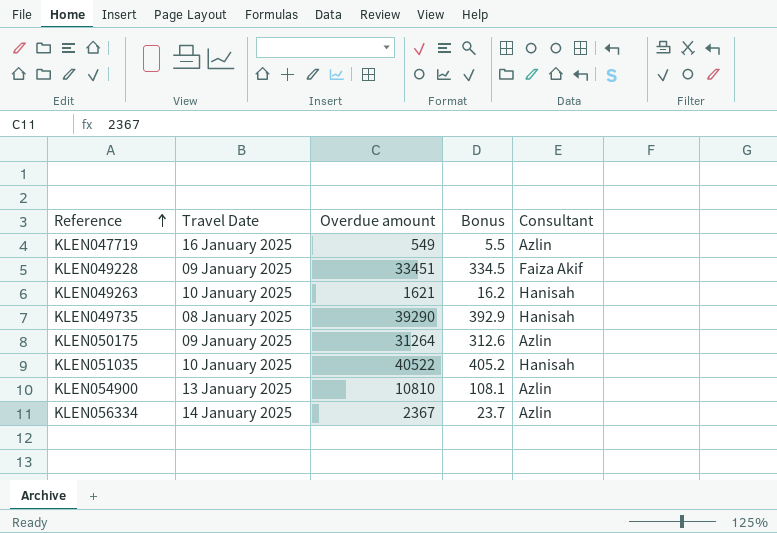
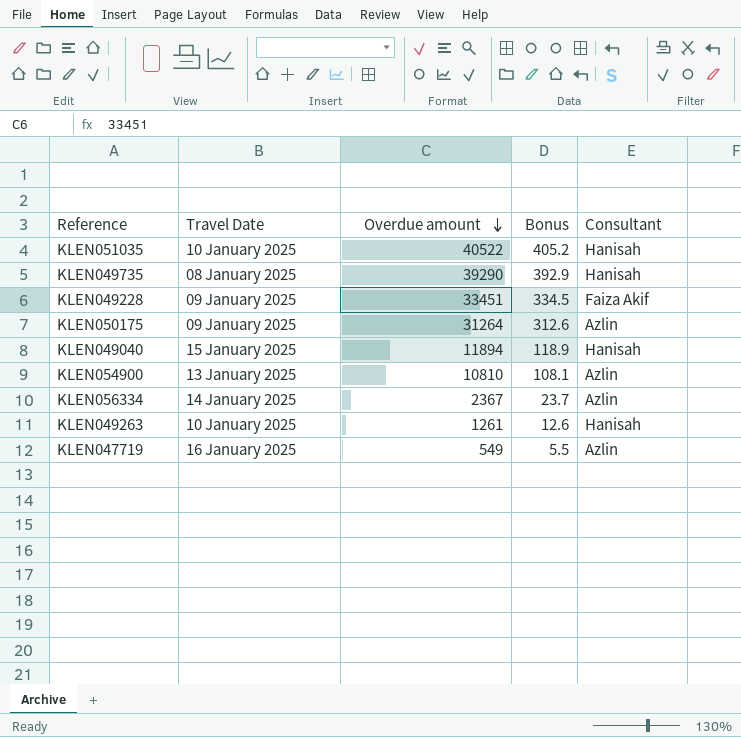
row order: Reference ascending -> Overdue amount descending
row KLEN049040: none -> 15 January 2025 | 11894 | 118.9 | Hanisah
KLEN049263 | Overdue amount: 1621 -> 1261
KLEN049263 | Bonus: 16.2 -> 12.6

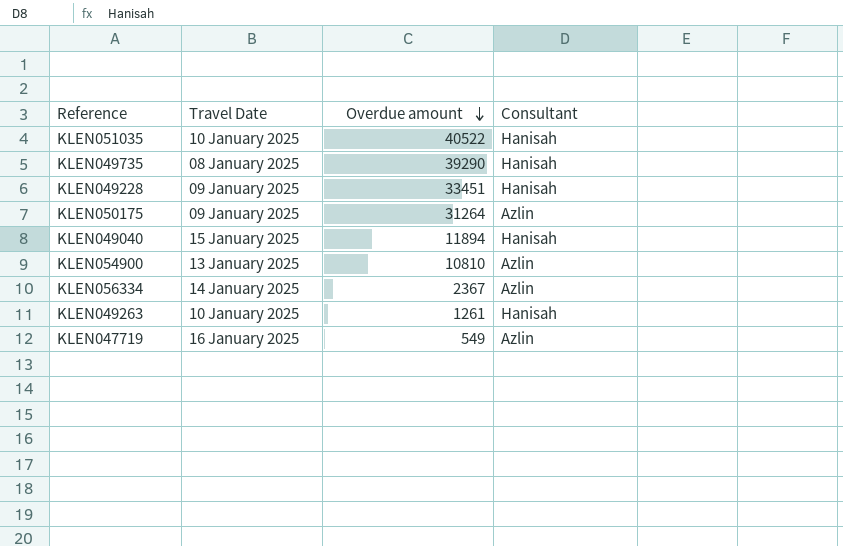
column Bonus | formula: [Overdue amount] * 0.01 -> none
KLEN049228 | Consultant: Faiza Akif -> Hanisah

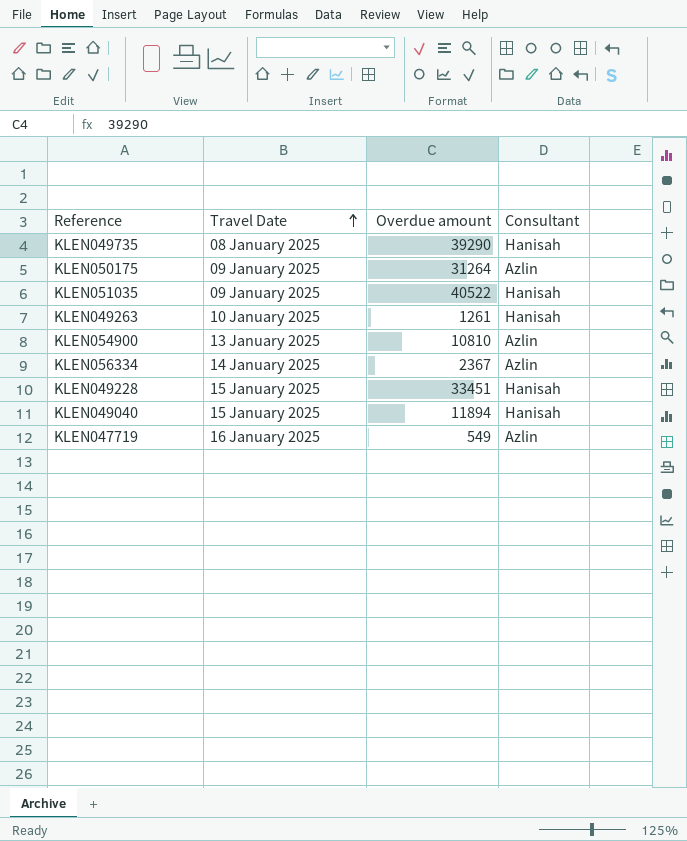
row order: Overdue amount descending -> Travel Date ascending
KLEN051035 | Travel Date: 10 January 2025 -> 09 January 2025
KLEN049228 | Travel Date: 09 January 2025 -> 15 January 2025

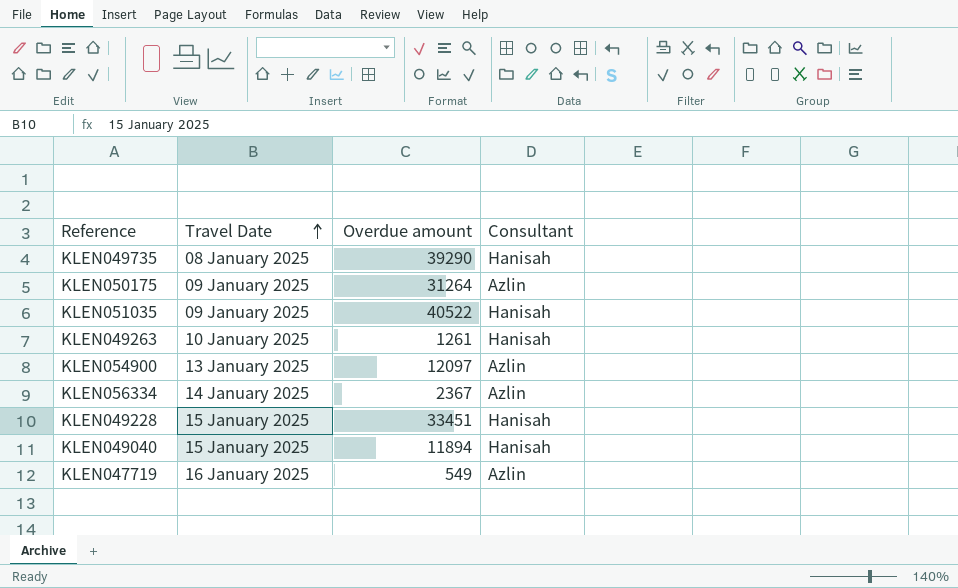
KLEN054900 | Overdue amount: 10810 -> 12097

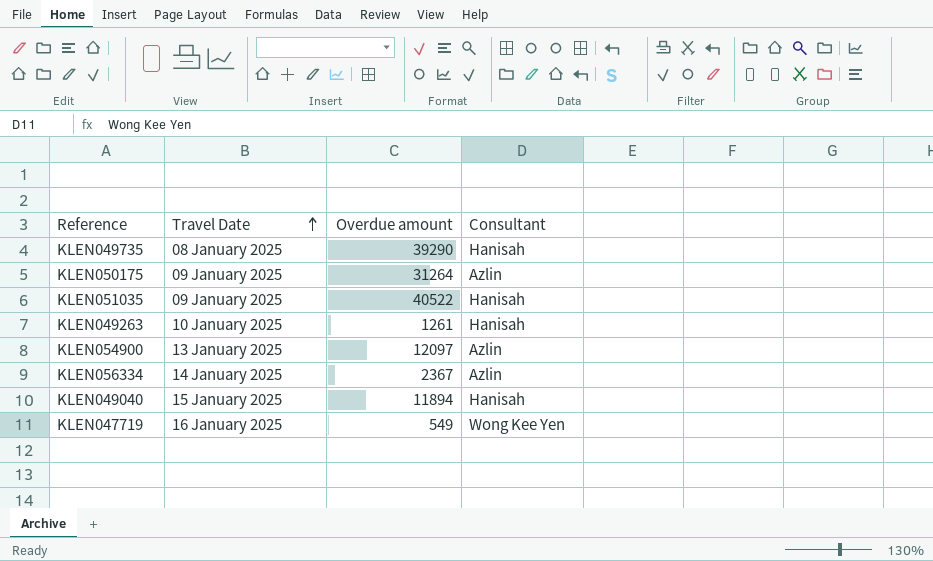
row KLEN049228: 15 January 2025 | 33451 | Hanisah -> none
KLEN047719 | Consultant: Azlin -> Wong Kee Yen

